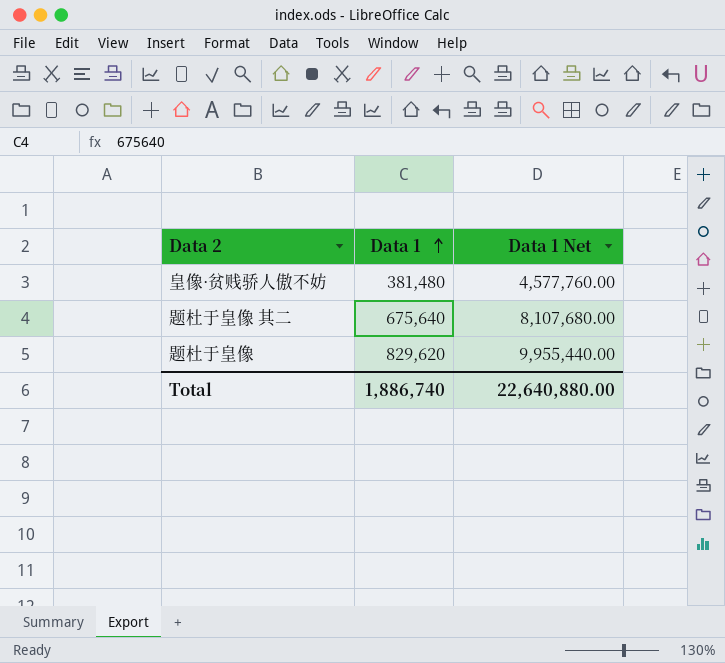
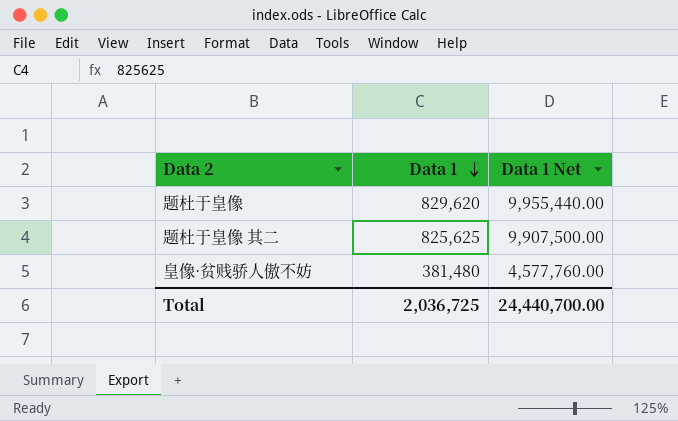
row order: Data 1 ascending -> Data 1 descending
题杜于皇像 其二 | Data 1: 675,640 -> 825,625
题杜于皇像 其二 | Data 1 Net: 8,107,680.00 -> 9,907,500.00
Total | Data 1: 1,886,740 -> 2,036,725
Total | Data 1 Net: 22,640,880.00 -> 24,440,700.00

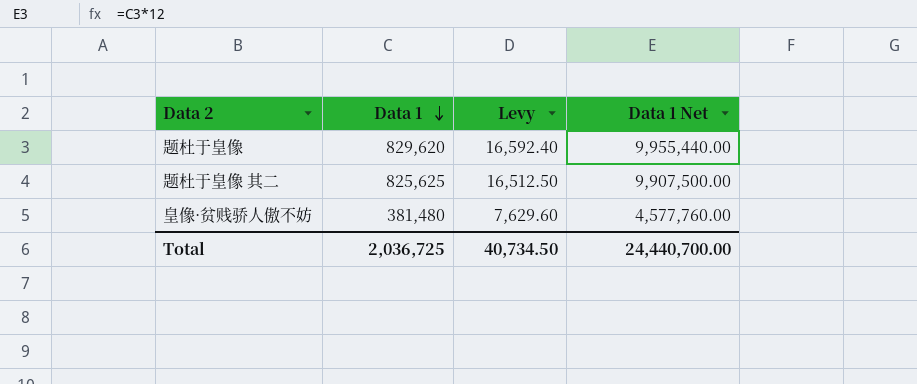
column Levy | formula: none -> [Data 1] * 0.02

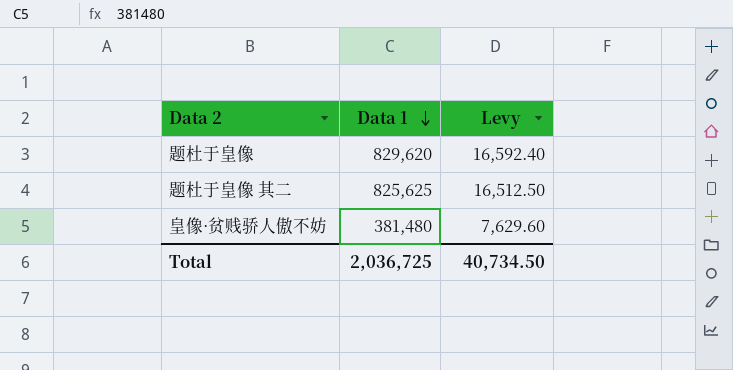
column Data 1 Net | formula: [Data 1] * 12 -> none

